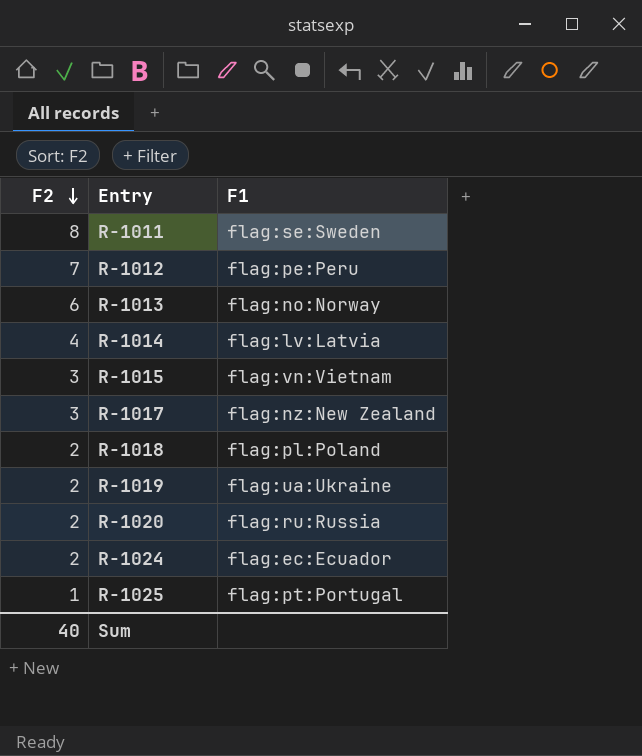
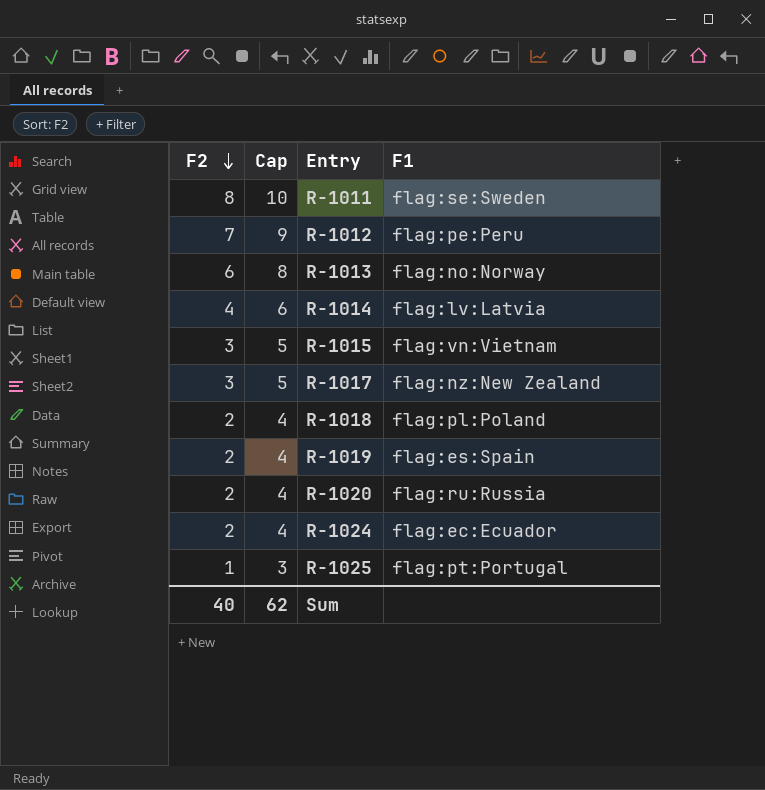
column Cap | formula: none -> [F2] + 2
R-1019 | F1: flag:ua:Ukraine -> flag:es:Spain

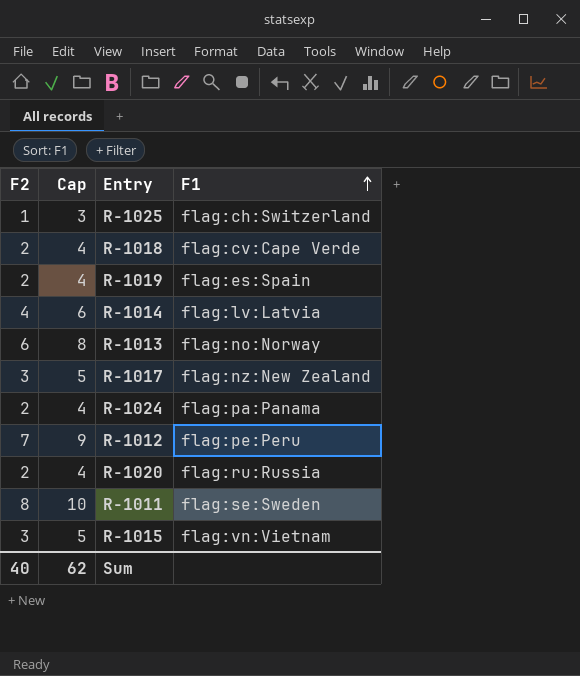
row order: F2 descending -> F1 ascending
R-1025 | F1: flag:pt:Portugal -> flag:ch:Switzerland
R-1018 | F1: flag:pl:Poland -> flag:cv:Cape Verde
R-1024 | F1: flag:ec:Ecuador -> flag:pa:Panama

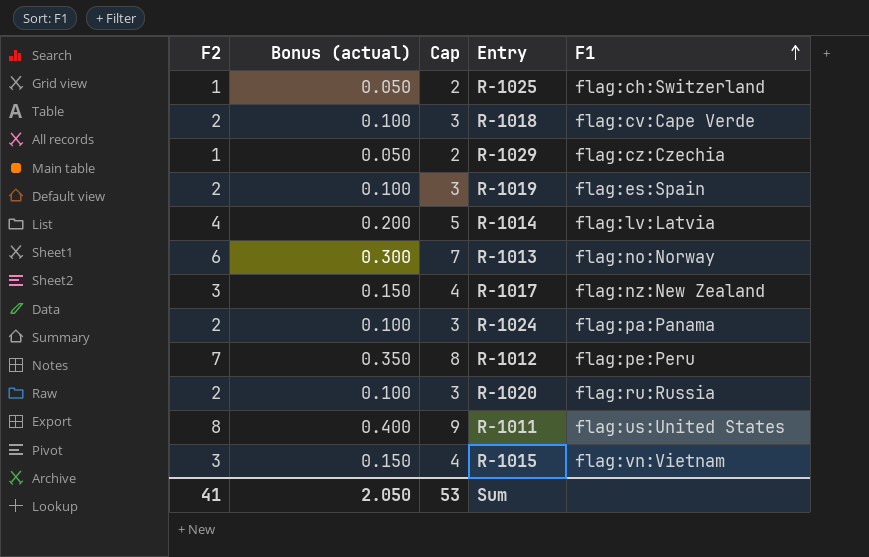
column Bonus (actual) | formula: none -> [F2] * 0.05
column Cap | formula: [F2] + 2 -> [F2] + 1
row R-1029: none -> 1 | 0.050 | 2 | flag:cz:Czechia
R-1011 | F1: flag:se:Sweden -> flag:us:United States
Sum | F2: 40 -> 41
Sum | Cap: 62 -> 53

